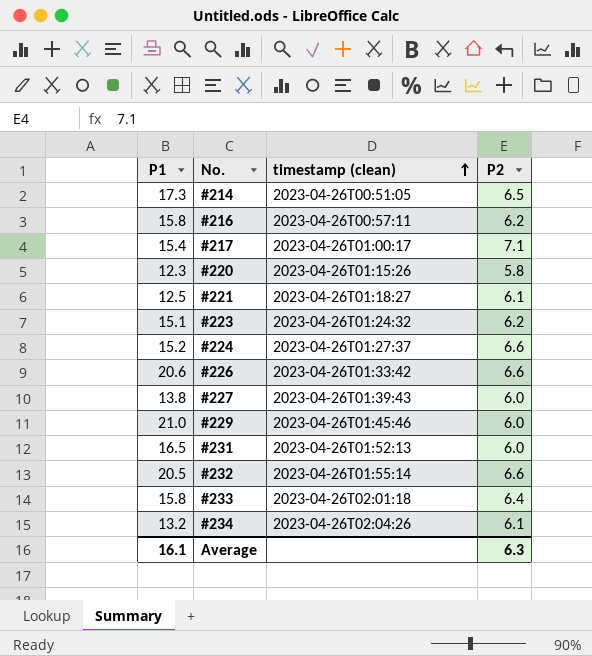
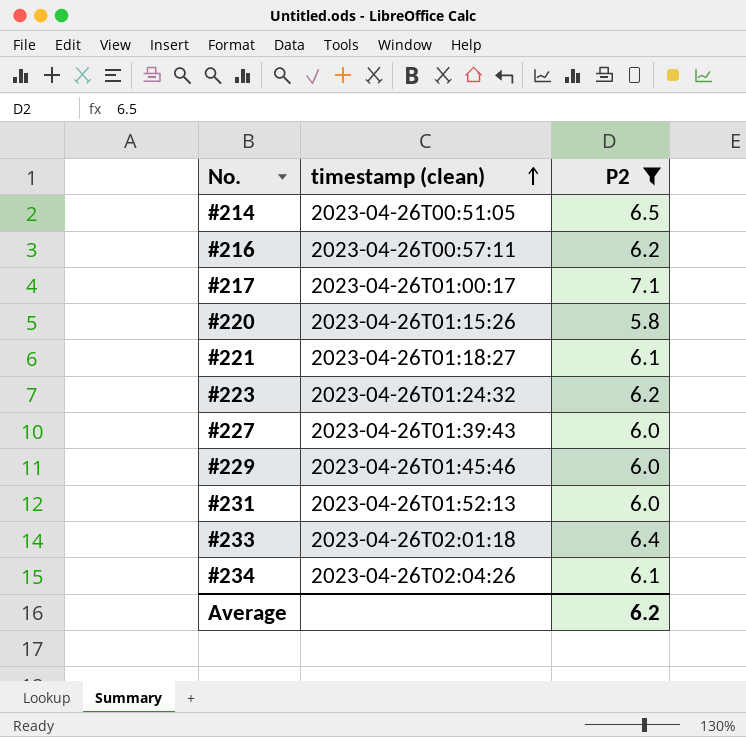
filter: none -> P2 != 6.6
column P1 | position: 1 -> none
Average | P2: 6.3 -> 6.2

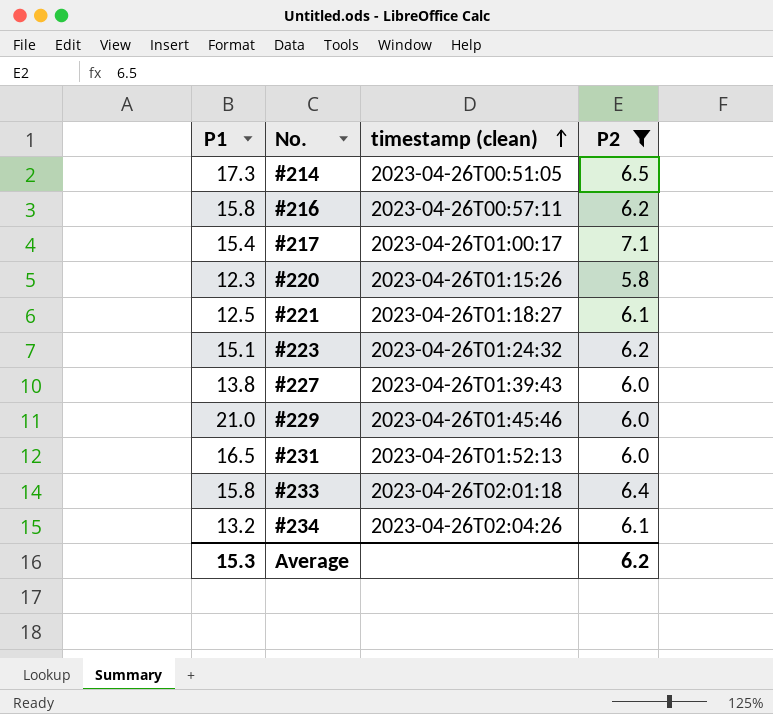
column P1 | position: none -> 1

